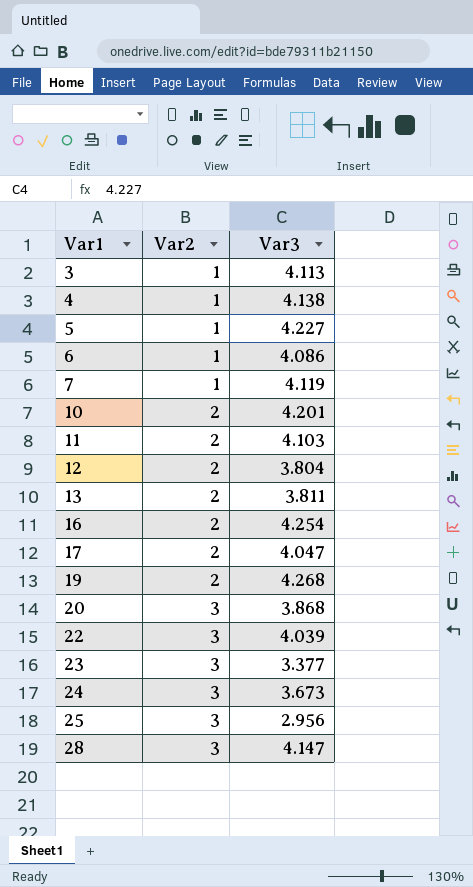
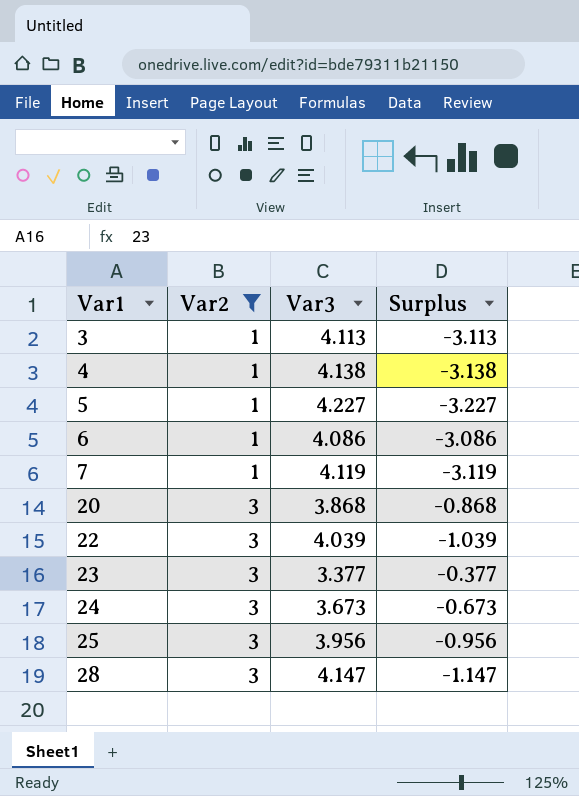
filter: none -> Var2 != 2
column Surplus | formula: none -> [Var2] - [Var3]
25 | Var3: 2.956 -> 3.956

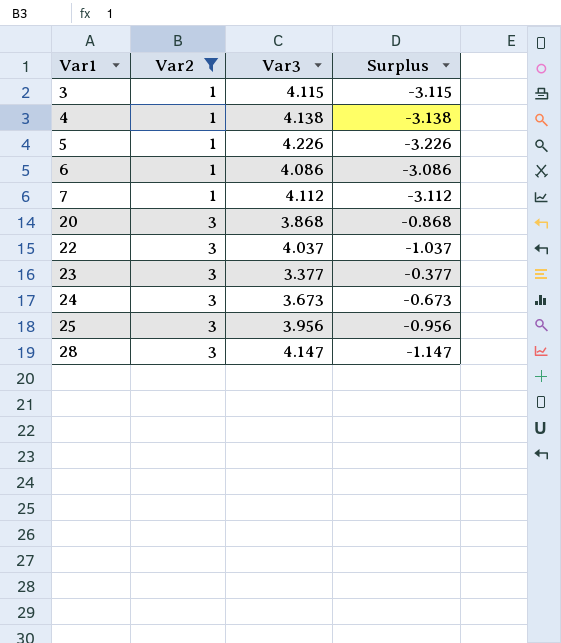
3 | Var3: 4.113 -> 4.115
3 | Surplus: -3.113 -> -3.115
5 | Var3: 4.227 -> 4.226
5 | Surplus: -3.227 -> -3.226
7 | Var3: 4.119 -> 4.112
7 | Surplus: -3.119 -> -3.112
22 | Var3: 4.039 -> 4.037
22 | Surplus: -1.039 -> -1.037

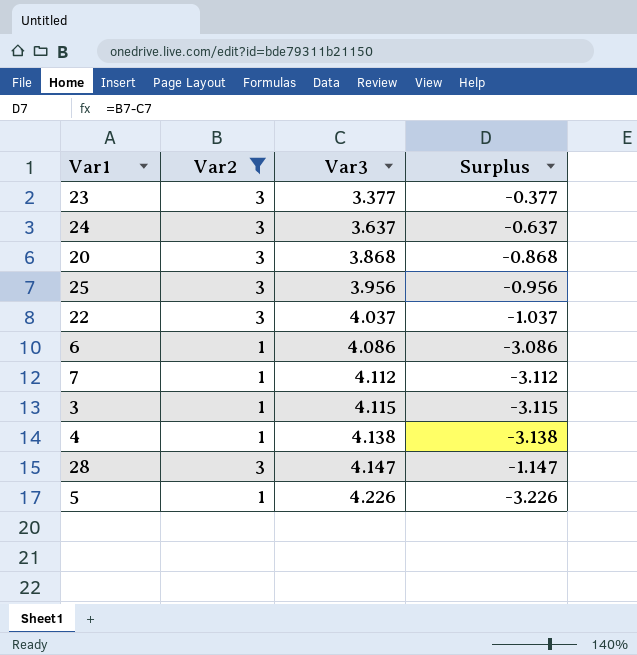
row order: Var1 ascending -> Var3 ascending
24 | Var3: 3.673 -> 3.637
24 | Surplus: -0.673 -> -0.637

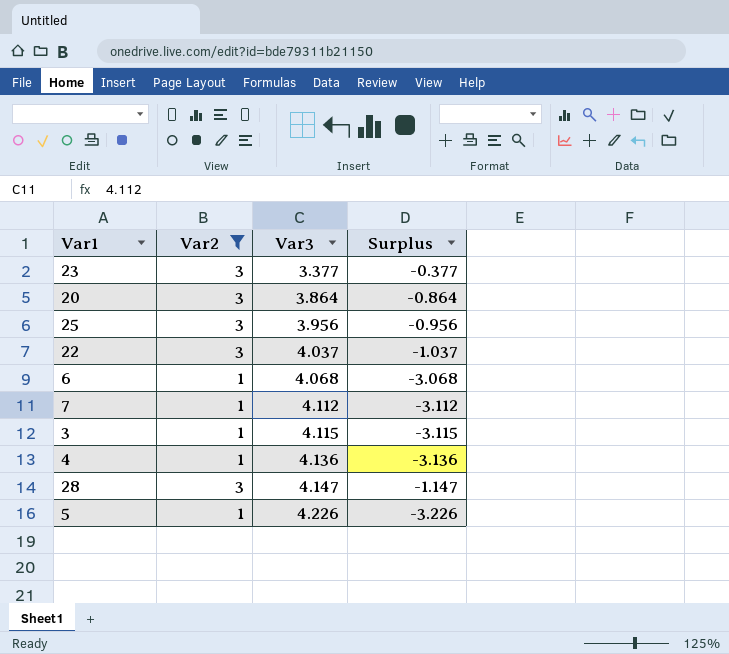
row 24: 3 | 3.637 | -0.637 -> none
20 | Var3: 3.868 -> 3.864
20 | Surplus: -0.868 -> -0.864
6 | Var3: 4.086 -> 4.068
6 | Surplus: -3.086 -> -3.068
4 | Var3: 4.138 -> 4.136
4 | Surplus: -3.138 -> -3.136

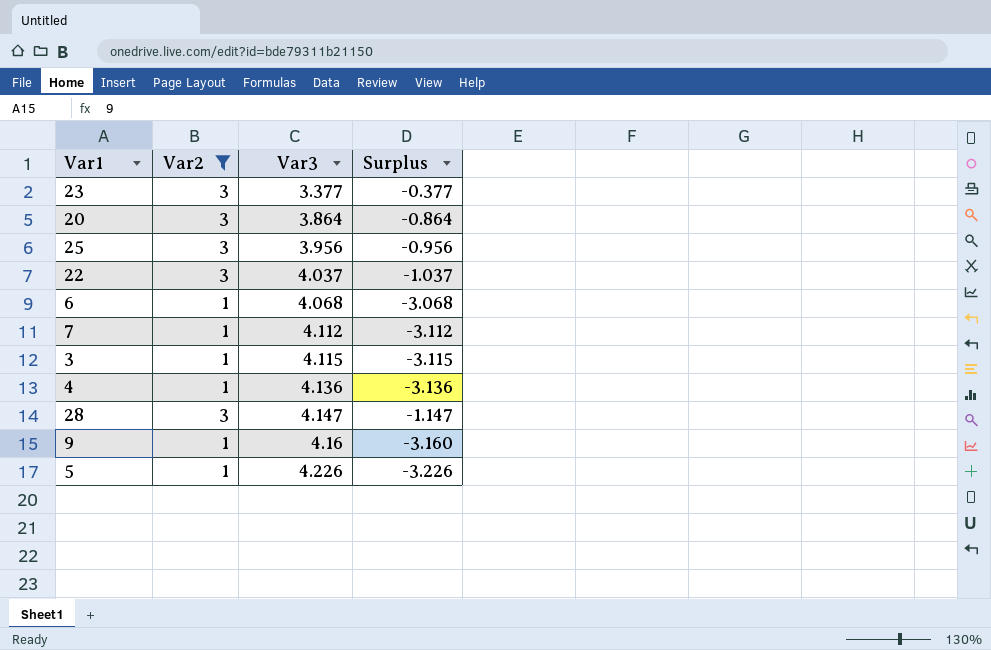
row 9: none -> 1 | 4.16 | -3.160

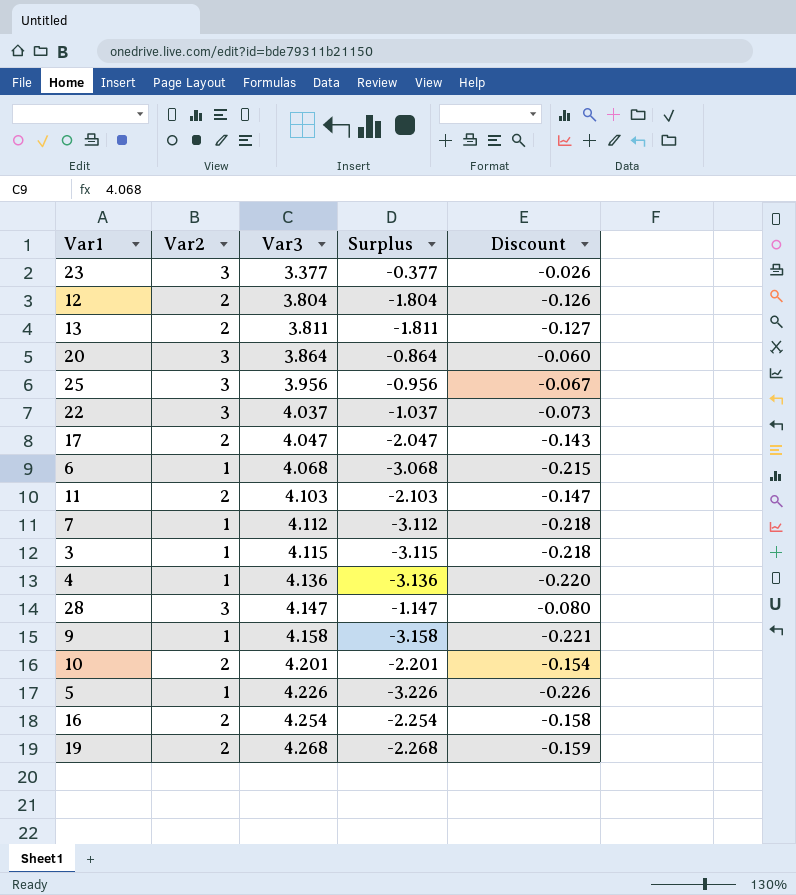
filter: Var2 != 2 -> none
column Discount | formula: none -> [Surplus] * 0.07
9 | Var3: 4.16 -> 4.158
9 | Surplus: -3.160 -> -3.158

